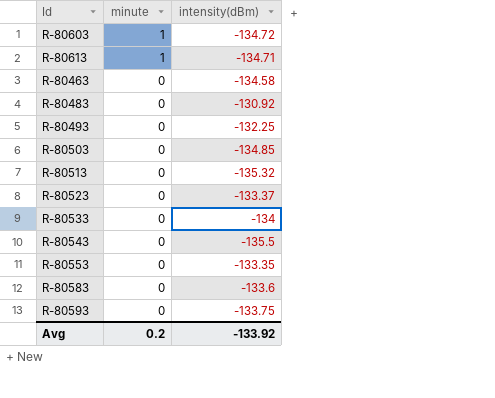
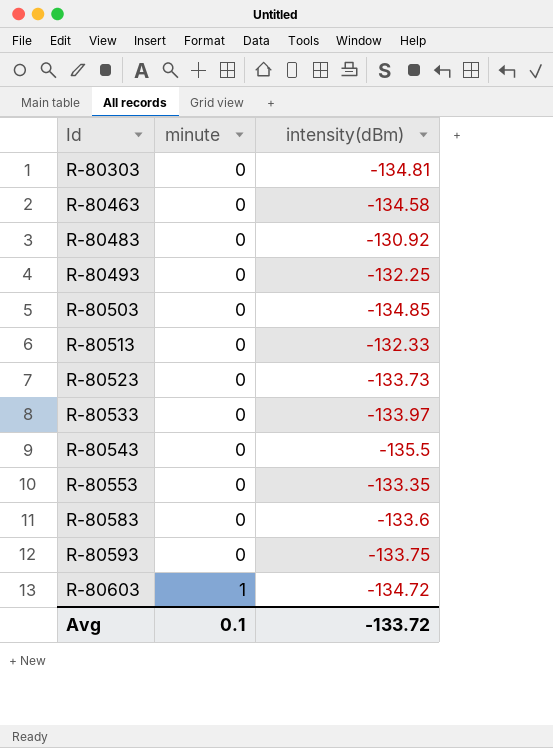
row order: minute descending -> Id ascending
row R-80613: 1 | -134.71 -> none
row R-80303: none -> 0 | -134.81
R-80513 | intensity(dBm): -135.32 -> -132.33
R-80523 | intensity(dBm): -133.37 -> -133.73
R-80533 | intensity(dBm): -134 -> -133.97
Avg | minute: 0.2 -> 0.1
Avg | intensity(dBm): -133.92 -> -133.72

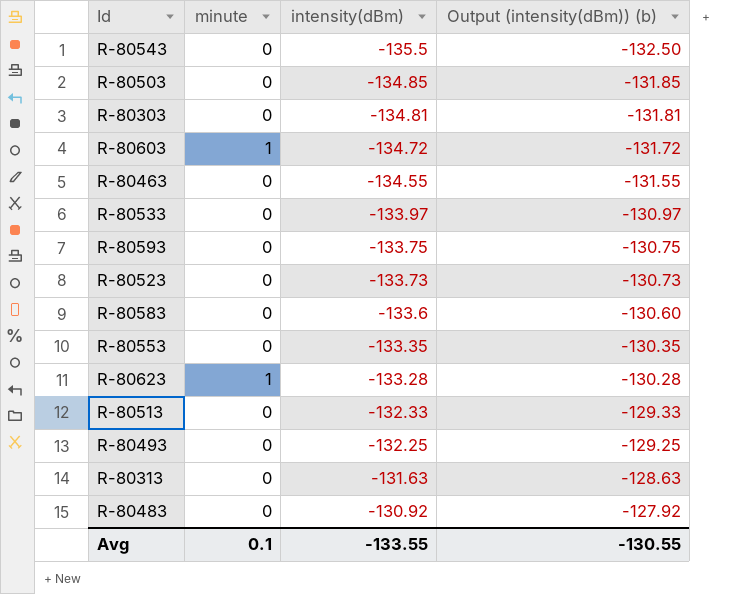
row order: Id ascending -> intensity(dBm) ascending
column Output (intensity(dBm)) (b) | formula: none -> [intensity(dBm)] + 3
R-80463 | intensity(dBm): -134.58 -> -134.55
row R-80623: none -> 1 | -133.28 | -130.28
row R-80313: none -> 0 | -131.63 | -128.63
Avg | intensity(dBm): -133.72 -> -133.55

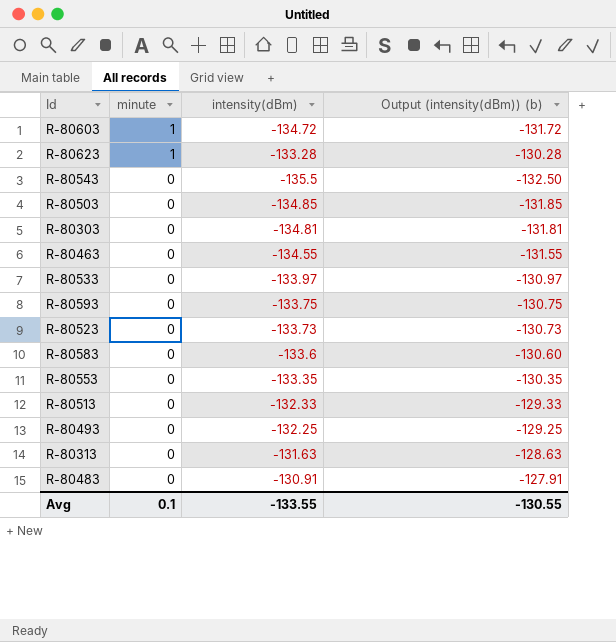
row order: intensity(dBm) ascending -> minute descending
R-80483 | intensity(dBm): -130.92 -> -130.91
R-80483 | Output (intensity(dBm)) (b): -127.92 -> -127.91

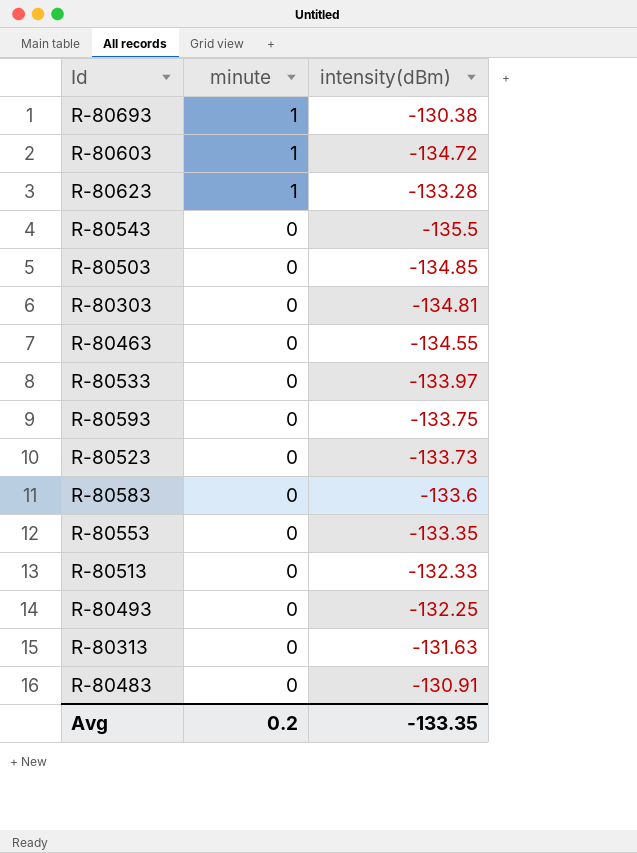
column Output (intensity(dBm)) (b) | formula: [intensity(dBm)] + 3 -> none
row R-80693: none -> 1 | -130.38
Avg | minute: 0.1 -> 0.2
Avg | intensity(dBm): -133.55 -> -133.35

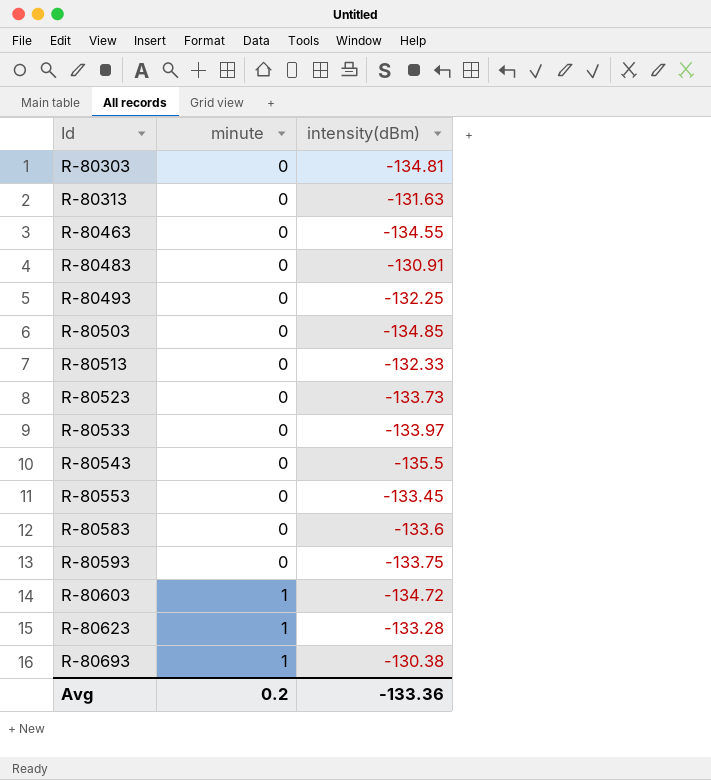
row order: minute descending -> Id ascending
R-80553 | intensity(dBm): -133.35 -> -133.45
Avg | intensity(dBm): -133.35 -> -133.36

